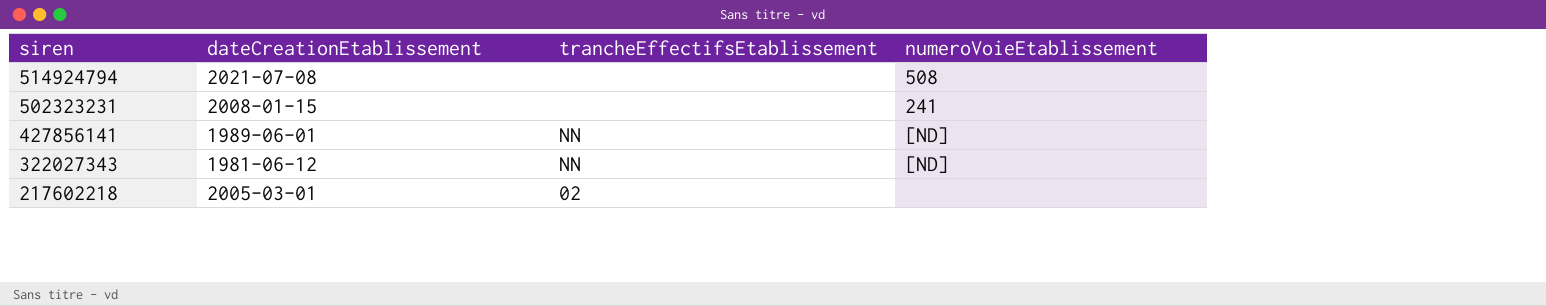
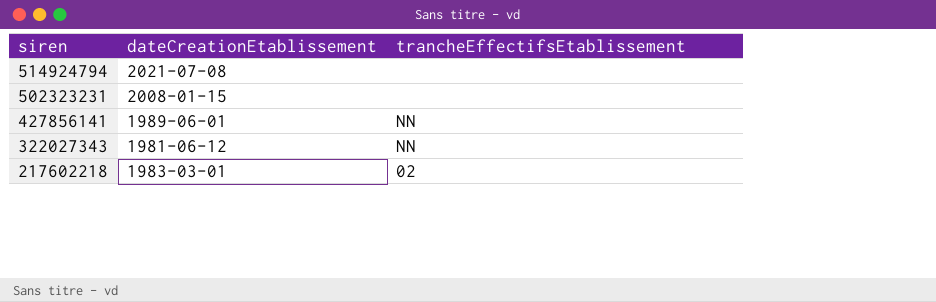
column numeroVoieEtablissement | position: 4 -> none
217602218 | dateCreationEtablissement: 2005-03-01 -> 1983-03-01

